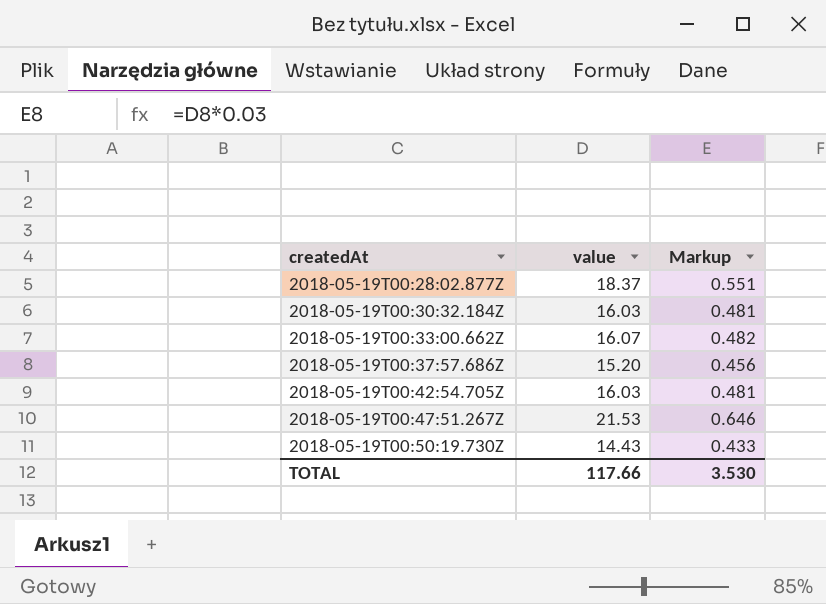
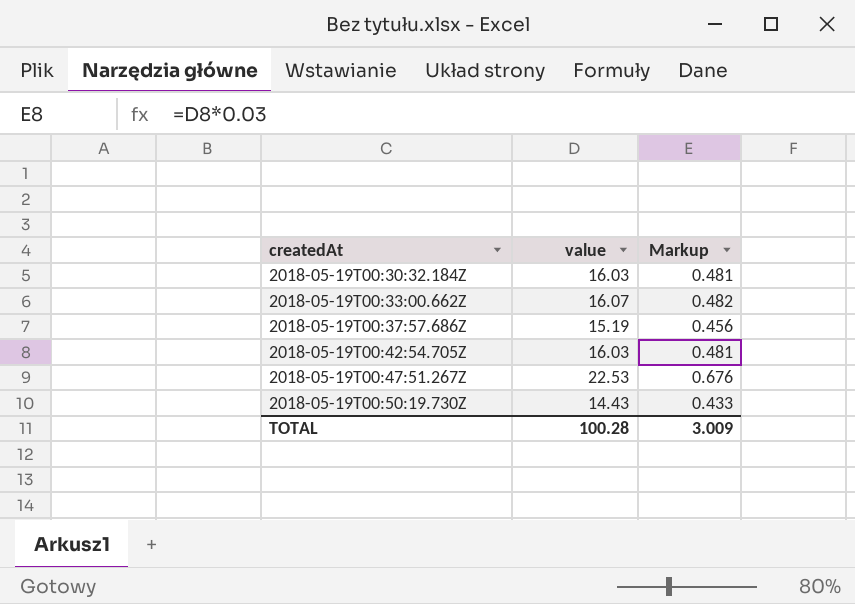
row 2018-05-19T00:28:02.877Z: 18.37 | 0.551 -> none
2018-05-19T00:37:57.686Z | value: 15.20 -> 15.19
2018-05-19T00:47:51.267Z | value: 21.53 -> 22.53
2018-05-19T00:47:51.267Z | Markup: 0.646 -> 0.676
TOTAL | value: 117.66 -> 100.28
TOTAL | Markup: 3.530 -> 3.009

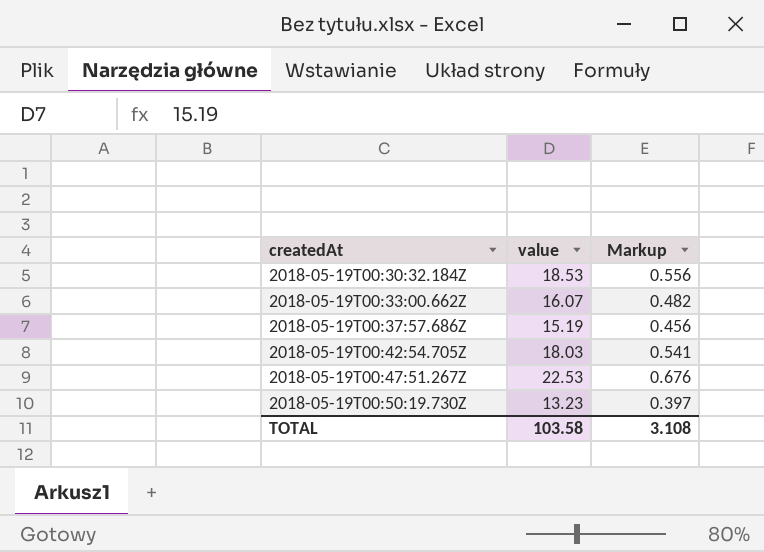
2018-05-19T00:30:32.184Z | value: 16.03 -> 18.53
2018-05-19T00:30:32.184Z | Markup: 0.481 -> 0.556
2018-05-19T00:42:54.705Z | value: 16.03 -> 18.03
2018-05-19T00:42:54.705Z | Markup: 0.481 -> 0.541
2018-05-19T00:50:19.730Z | value: 14.43 -> 13.23
2018-05-19T00:50:19.730Z | Markup: 0.433 -> 0.397
TOTAL | value: 100.28 -> 103.58
TOTAL | Markup: 3.009 -> 3.108

